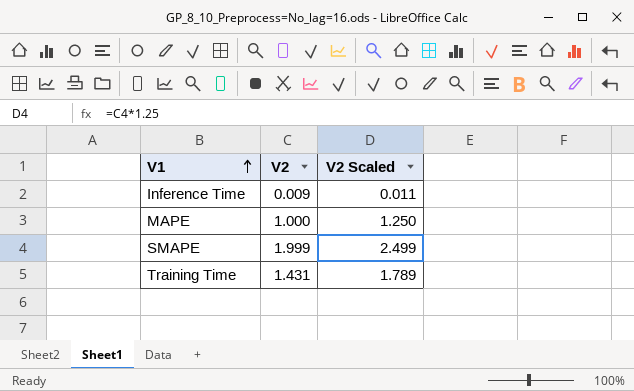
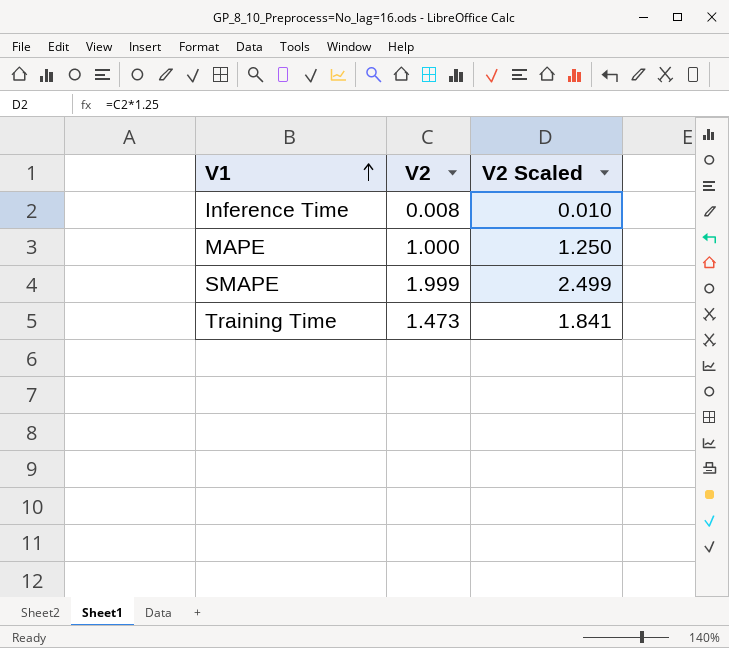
Inference Time | V2: 0.009 -> 0.008
Inference Time | V2 Scaled: 0.011 -> 0.010
Training Time | V2: 1.431 -> 1.473
Training Time | V2 Scaled: 1.789 -> 1.841

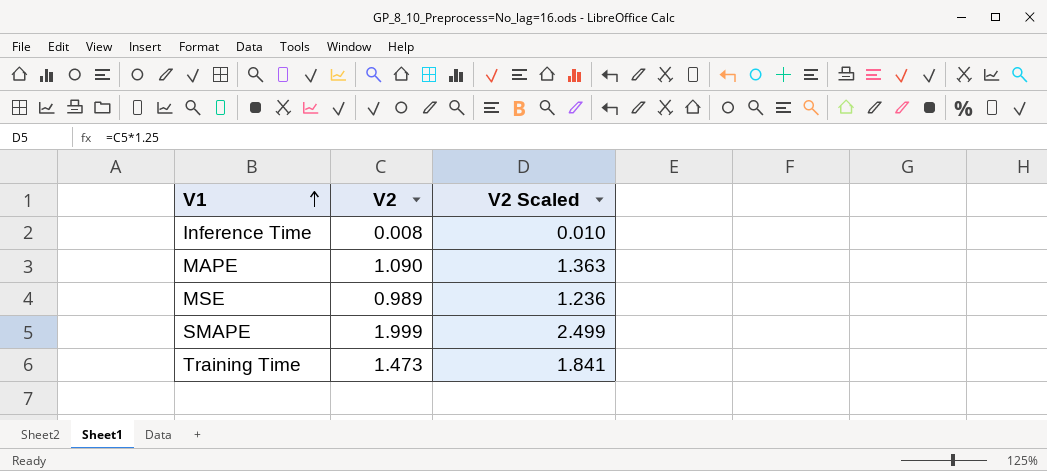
MAPE | V2: 1.000 -> 1.090
MAPE | V2 Scaled: 1.250 -> 1.363
row MSE: none -> 0.989 | 1.236

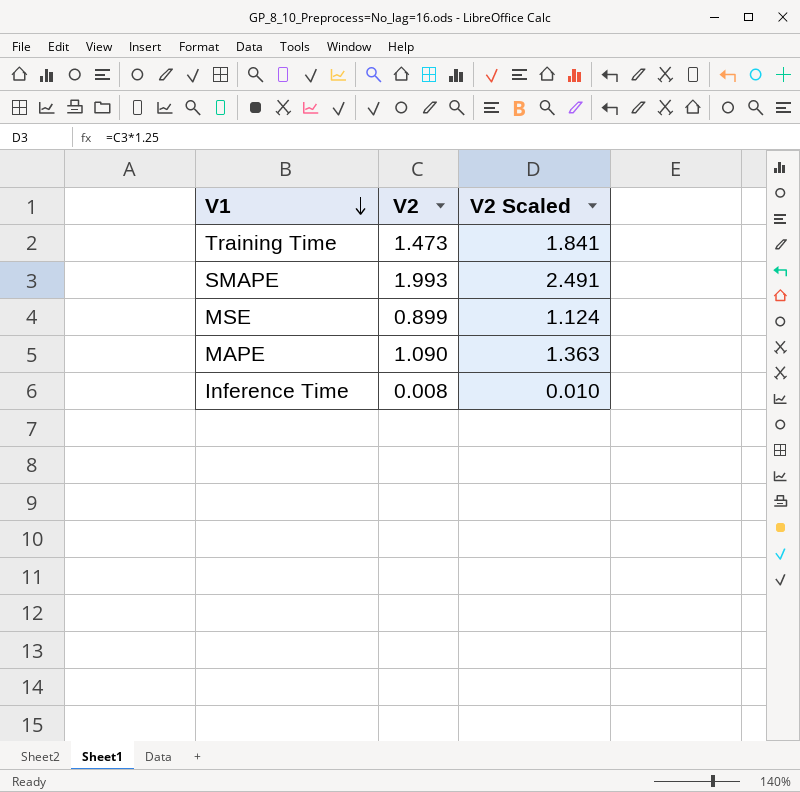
row order: V1 ascending -> V1 descending
SMAPE | V2: 1.999 -> 1.993
SMAPE | V2 Scaled: 2.499 -> 2.491
MSE | V2: 0.989 -> 0.899
MSE | V2 Scaled: 1.236 -> 1.124

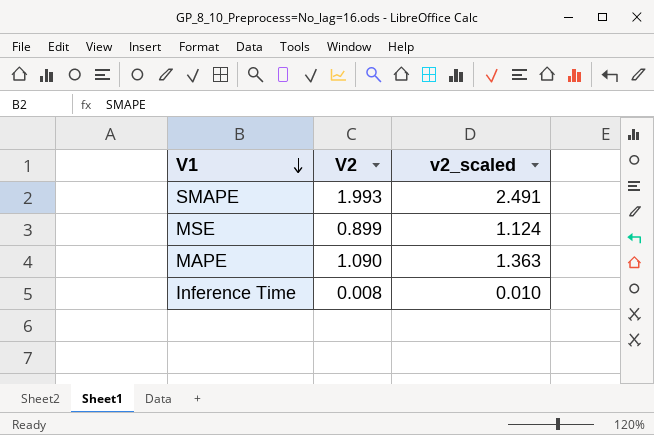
column name: V2 Scaled -> v2_scaled
row Training Time: 1.473 | 1.841 -> none

